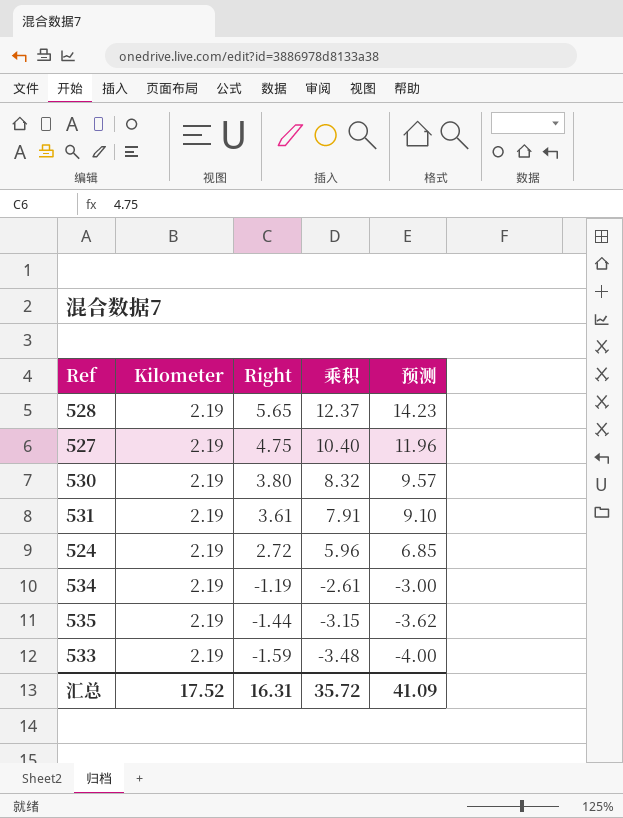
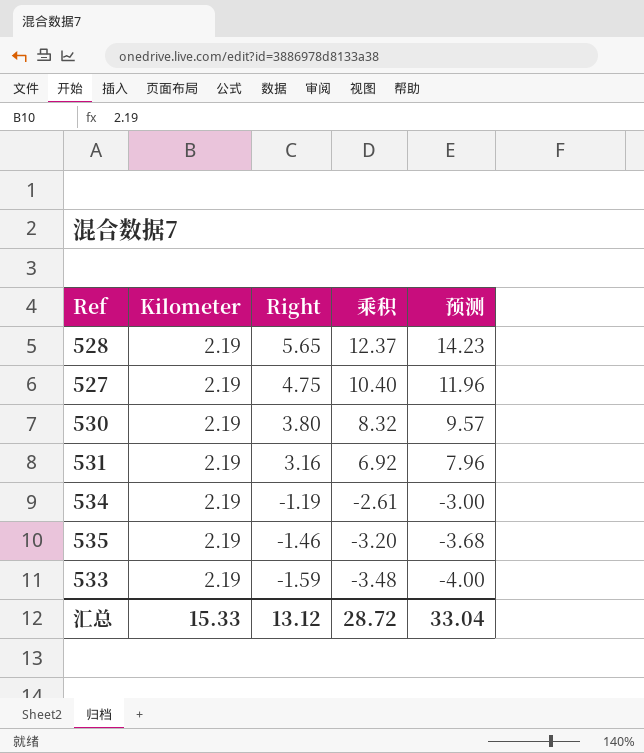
row 524: 2.19 | 2.72 | 5.96 | 6.85 -> none
531 | Right: 3.61 -> 3.16
531 | 乘积: 7.91 -> 6.92
531 | 预测: 9.10 -> 7.96
535 | Right: -1.44 -> -1.46
535 | 乘积: -3.15 -> -3.20
535 | 预测: -3.62 -> -3.68
汇总 | Kilometer: 17.52 -> 15.33
汇总 | Right: 16.31 -> 13.12
汇总 | 乘积: 35.72 -> 28.72
汇总 | 预测: 41.09 -> 33.04

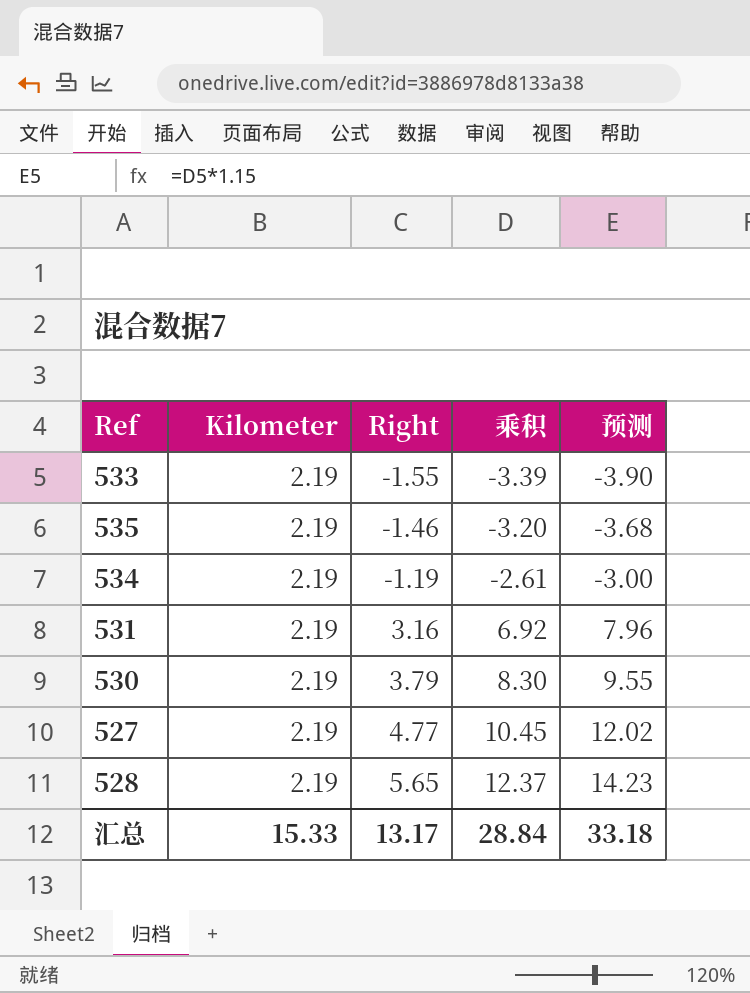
row order: Right descending -> Right ascending
533 | Right: -1.59 -> -1.55
533 | 乘积: -3.48 -> -3.39
533 | 预测: -4.00 -> -3.90
530 | Right: 3.80 -> 3.79
530 | 乘积: 8.32 -> 8.30
530 | 预测: 9.57 -> 9.55
527 | Right: 4.75 -> 4.77
527 | 乘积: 10.40 -> 10.45
527 | 预测: 11.96 -> 12.02
汇总 | Right: 13.12 -> 13.17
汇总 | 乘积: 28.72 -> 28.84
汇总 | 预测: 33.04 -> 33.18

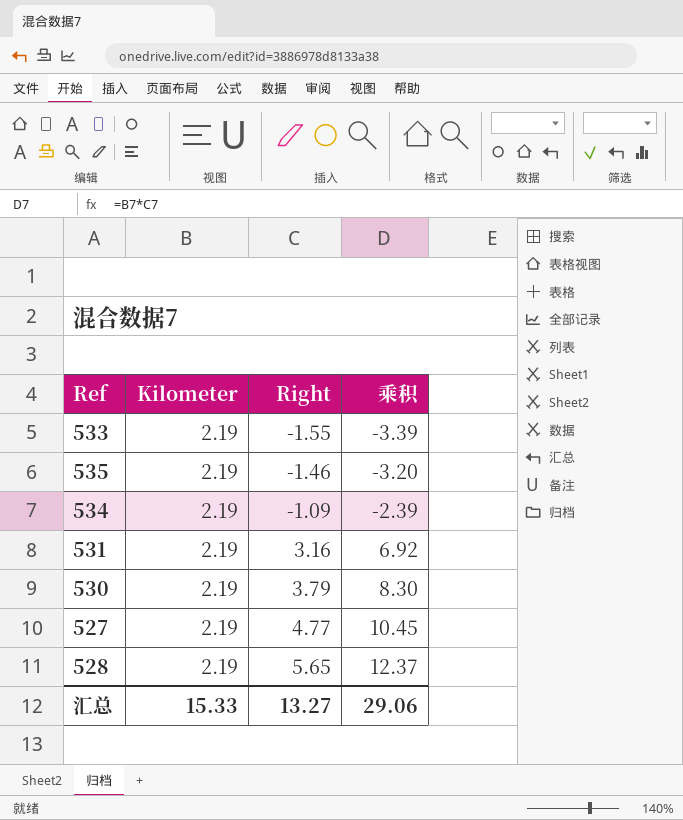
column 预测 | formula: [乘积] * 1.15 -> none
534 | Right: -1.19 -> -1.09
534 | 乘积: -2.61 -> -2.39
汇总 | Right: 13.17 -> 13.27
汇总 | 乘积: 28.84 -> 29.06

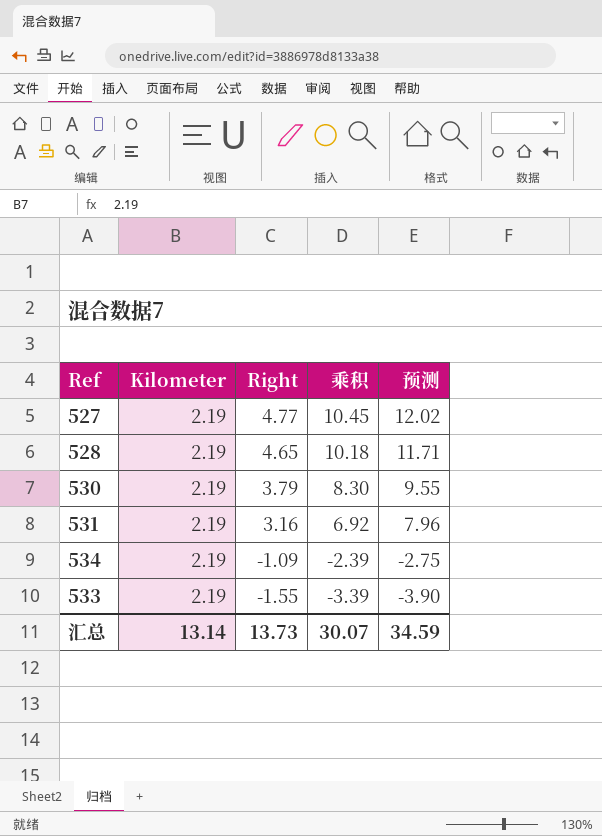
row order: Right ascending -> Right descending
column 预测 | formula: none -> [乘积] * 1.15
row 535: 2.19 | -1.46 | -3.20 -> none
528 | Right: 5.65 -> 4.65
528 | 乘积: 12.37 -> 10.18
汇总 | Kilometer: 15.33 -> 13.14
汇总 | Right: 13.27 -> 13.73
汇总 | 乘积: 29.06 -> 30.07

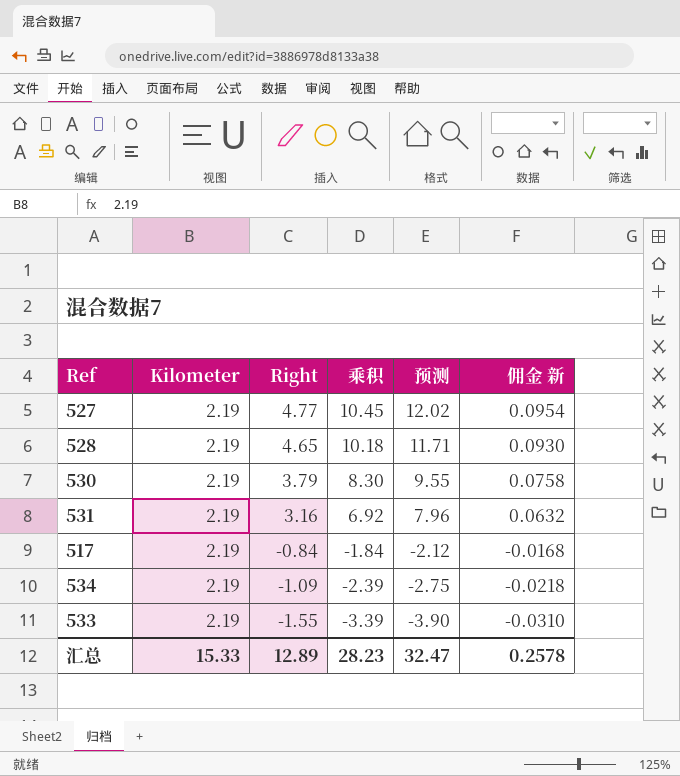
column 佣金 新 | formula: none -> [Right] * 0.02
row 517: none -> 2.19 | -0.84 | -1.84 | -2.12 | -0.0168
汇总 | Kilometer: 13.14 -> 15.33
汇总 | Right: 13.73 -> 12.89
汇总 | 乘积: 30.07 -> 28.23
汇总 | 预测: 34.59 -> 32.47

